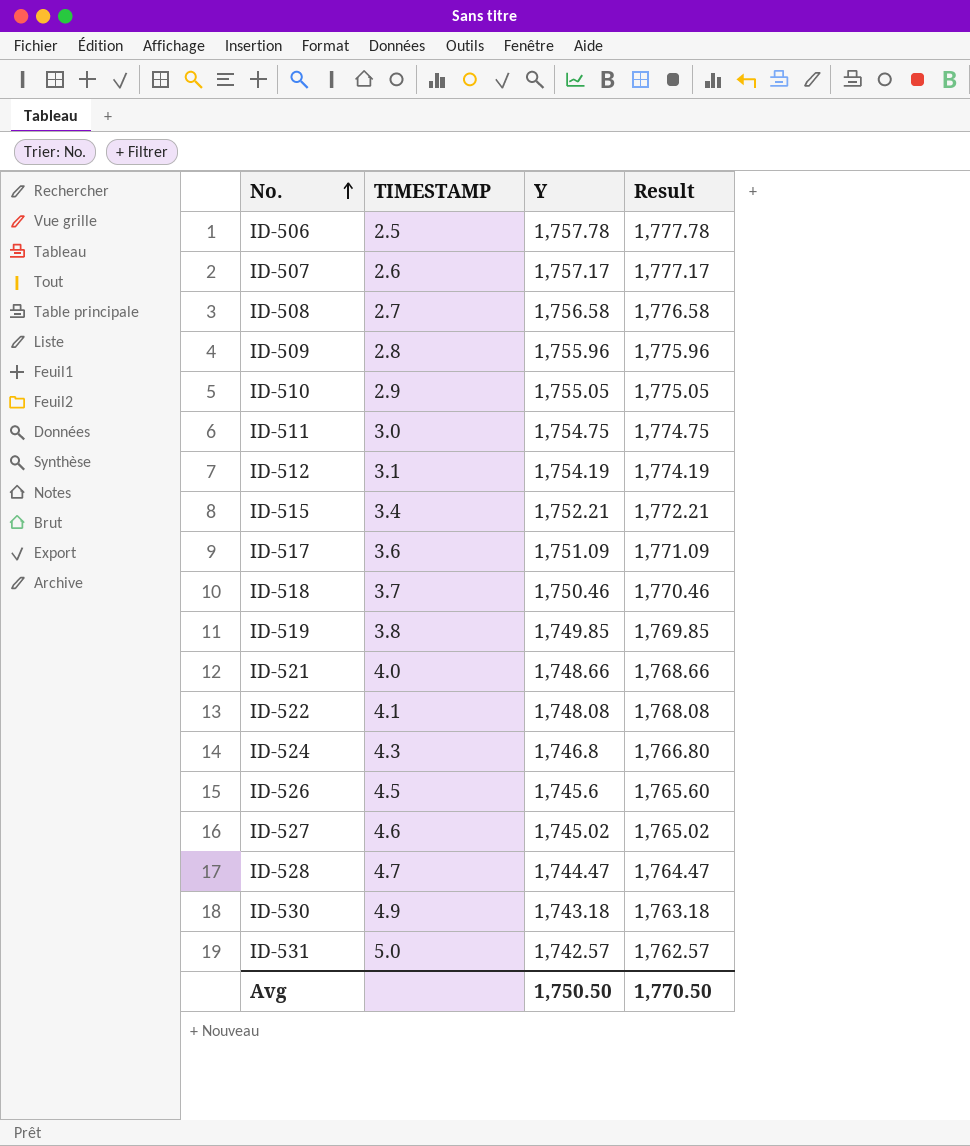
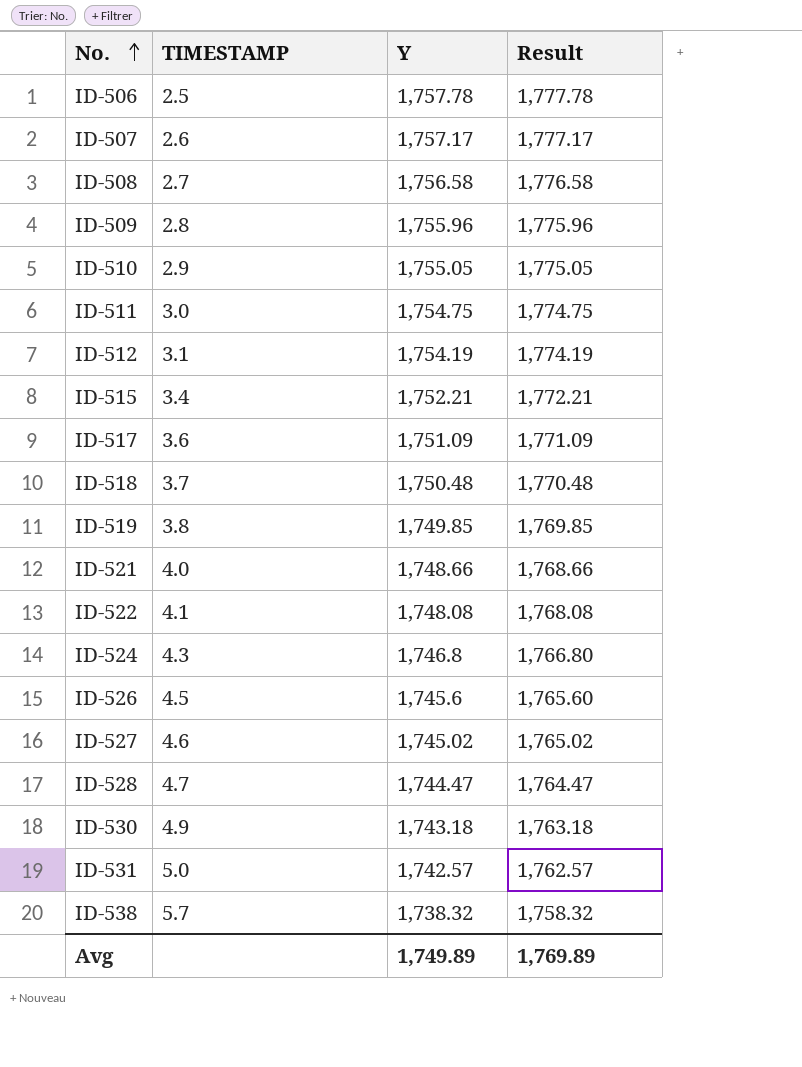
ID-518 | Y: 1,750.46 -> 1,750.48
ID-518 | Result: 1,770.46 -> 1,770.48
row ID-538: none -> 5.7 | 1,738.32 | 1,758.32
Avg | Y: 1,750.50 -> 1,749.89
Avg | Result: 1,770.50 -> 1,769.89

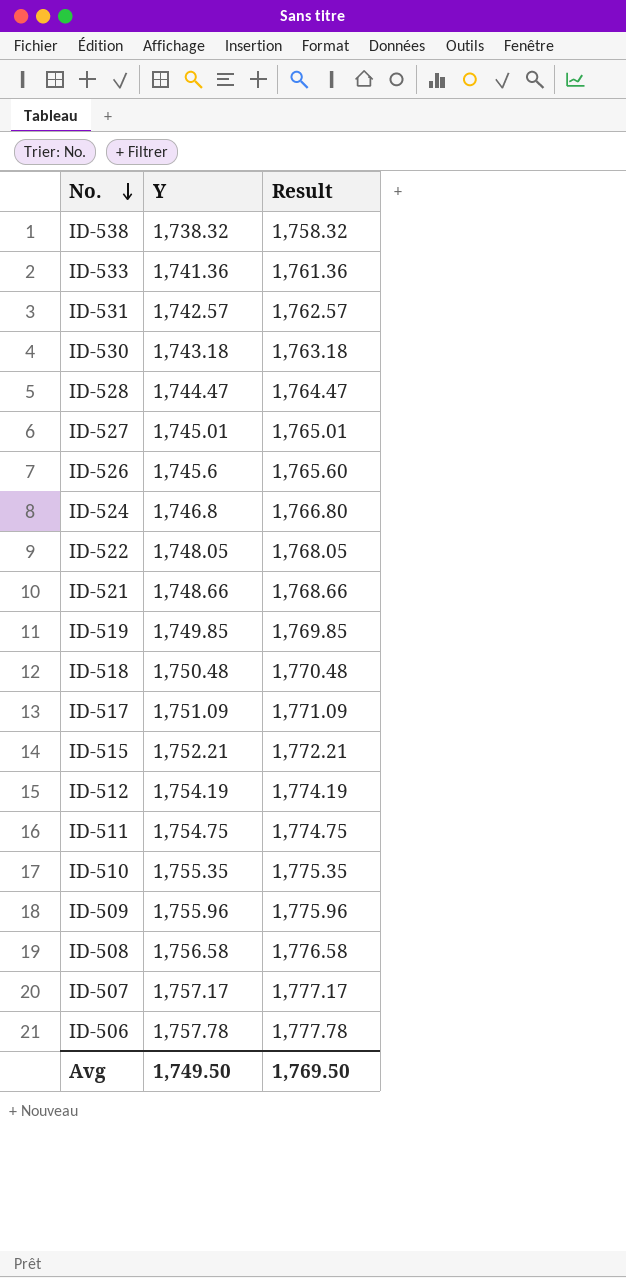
row order: No. ascending -> No. descending
column TIMESTAMP | position: 2 -> none
row ID-533: none -> 1,741.36 | 1,761.36
ID-527 | Y: 1,745.02 -> 1,745.01
ID-527 | Result: 1,765.02 -> 1,765.01
ID-522 | Y: 1,748.08 -> 1,748.05
ID-522 | Result: 1,768.08 -> 1,768.05
ID-510 | Y: 1,755.05 -> 1,755.35
ID-510 | Result: 1,775.05 -> 1,775.35
Avg | Y: 1,749.89 -> 1,749.50
Avg | Result: 1,769.89 -> 1,769.50

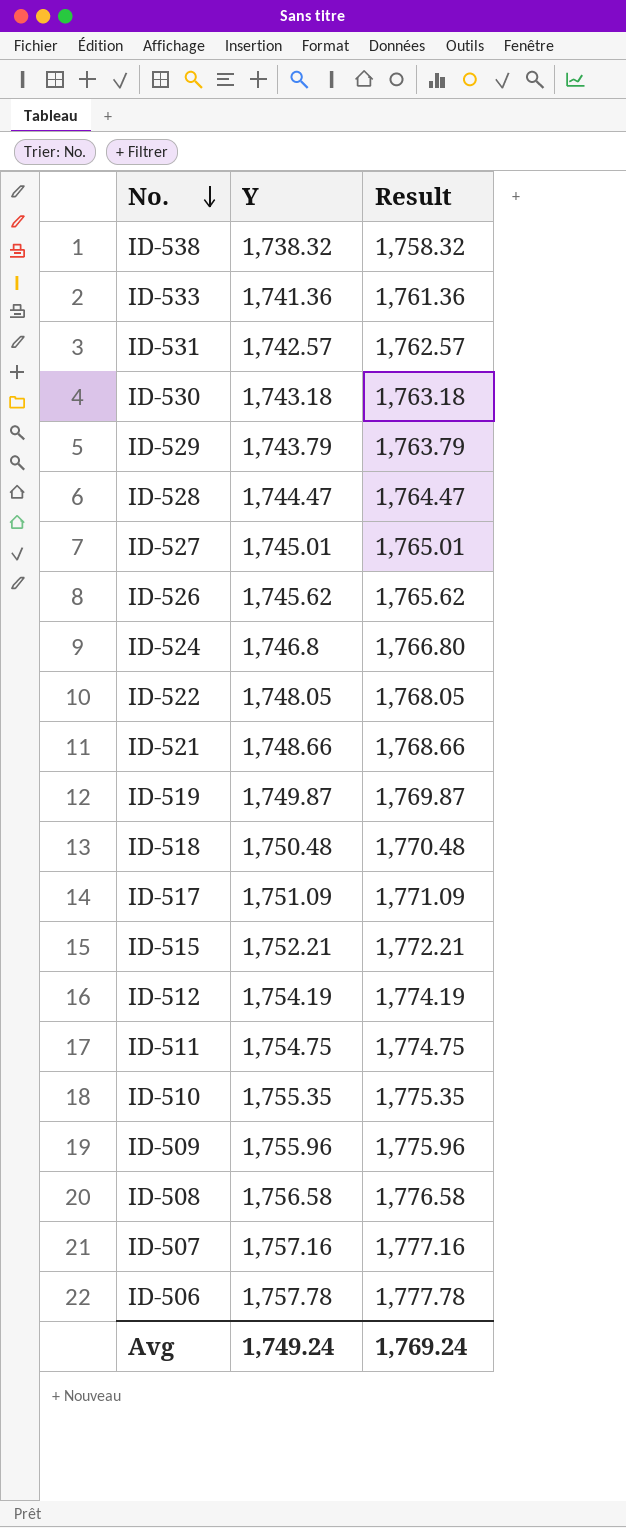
row ID-529: none -> 1,743.79 | 1,763.79
ID-526 | Y: 1,745.6 -> 1,745.62
ID-526 | Result: 1,765.60 -> 1,765.62
ID-519 | Y: 1,749.85 -> 1,749.87
ID-519 | Result: 1,769.85 -> 1,769.87
ID-507 | Y: 1,757.17 -> 1,757.16
ID-507 | Result: 1,777.17 -> 1,777.16
Avg | Y: 1,749.50 -> 1,749.24
Avg | Result: 1,769.50 -> 1,769.24

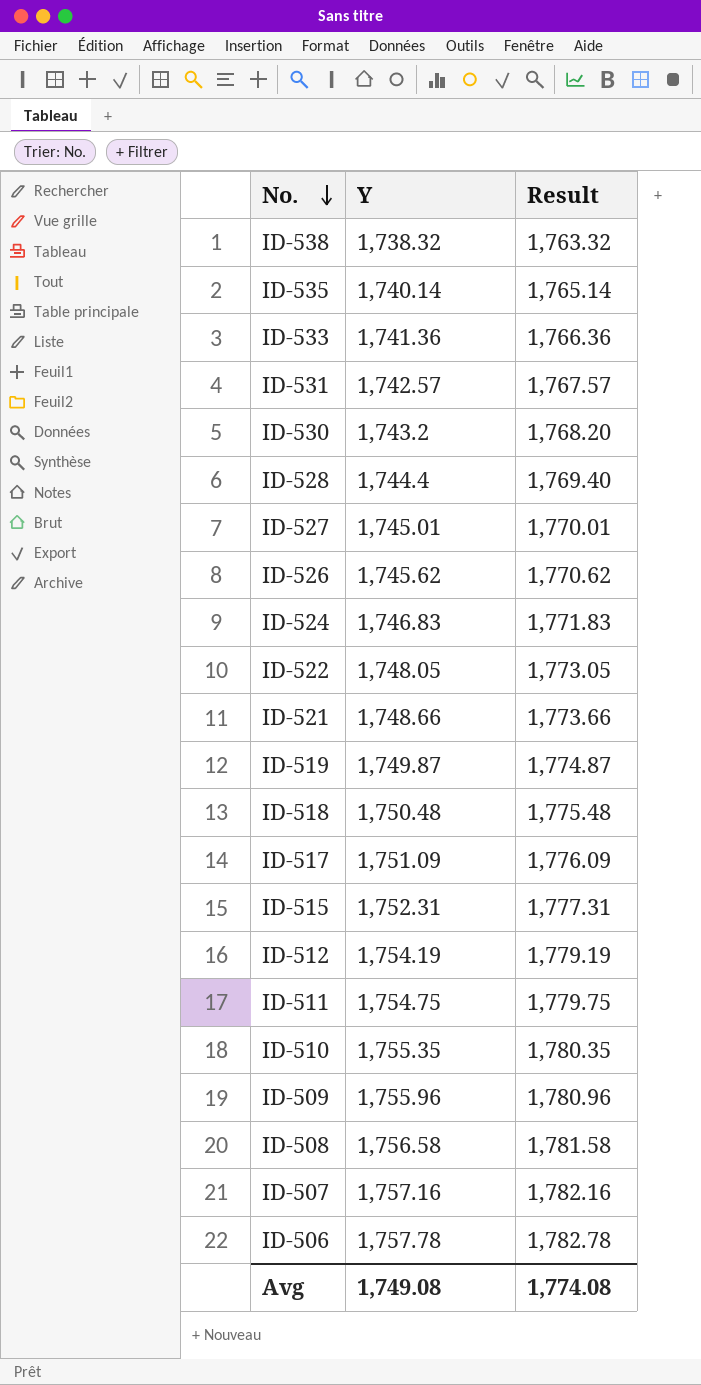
column Result | formula: [Y] + 20 -> [Y] + 25
row ID-529: 1,743.79 | 1,763.79 -> none
row ID-535: none -> 1,740.14 | 1,765.14
ID-530 | Y: 1,743.18 -> 1,743.2
ID-528 | Y: 1,744.47 -> 1,744.4
ID-524 | Y: 1,746.8 -> 1,746.83
ID-515 | Y: 1,752.21 -> 1,752.31
Avg | Y: 1,749.24 -> 1,749.08
Avg | Result: 1,769.24 -> 1,774.08

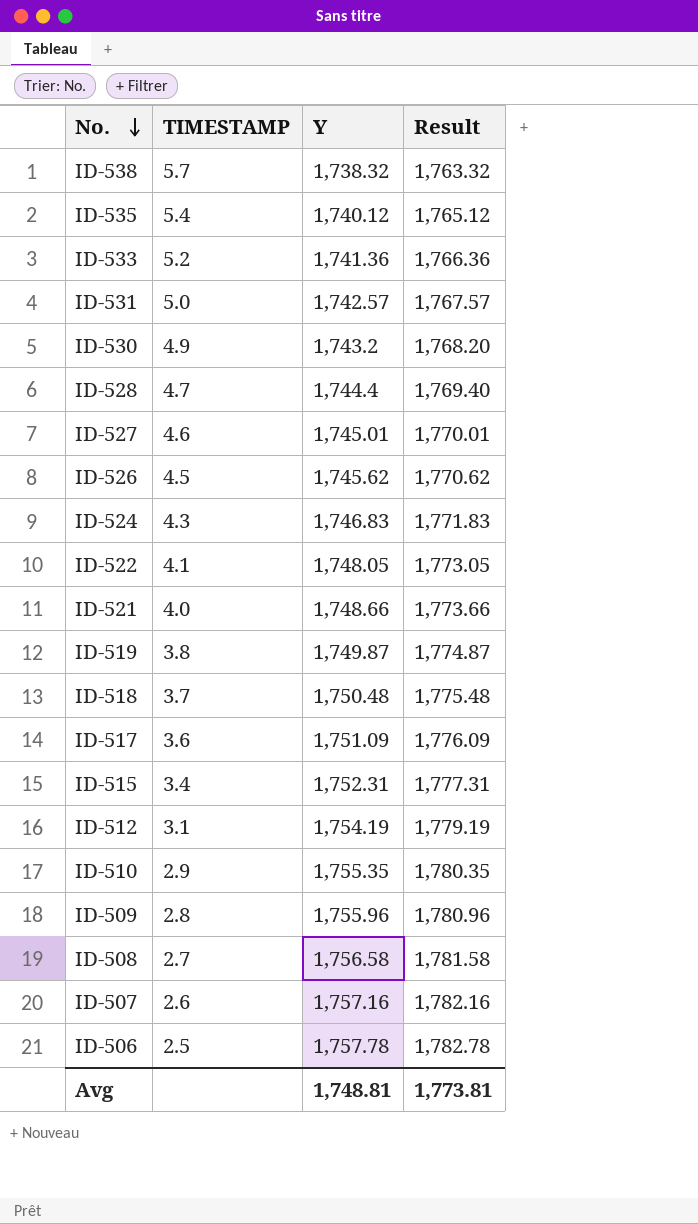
column TIMESTAMP | position: none -> 2
row ID-511: 1,754.75 | 1,779.75 -> none
ID-535 | Y: 1,740.14 -> 1,740.12
ID-535 | Result: 1,765.14 -> 1,765.12
Avg | Y: 1,749.08 -> 1,748.81
Avg | Result: 1,774.08 -> 1,773.81

